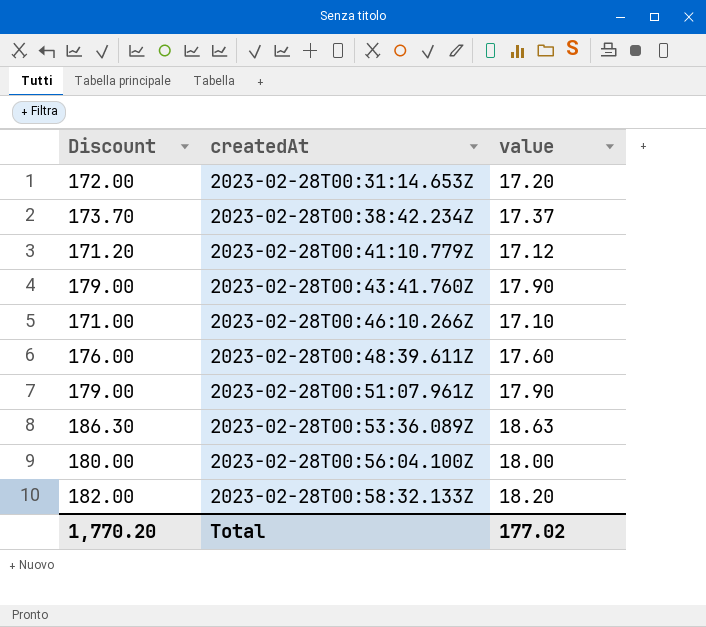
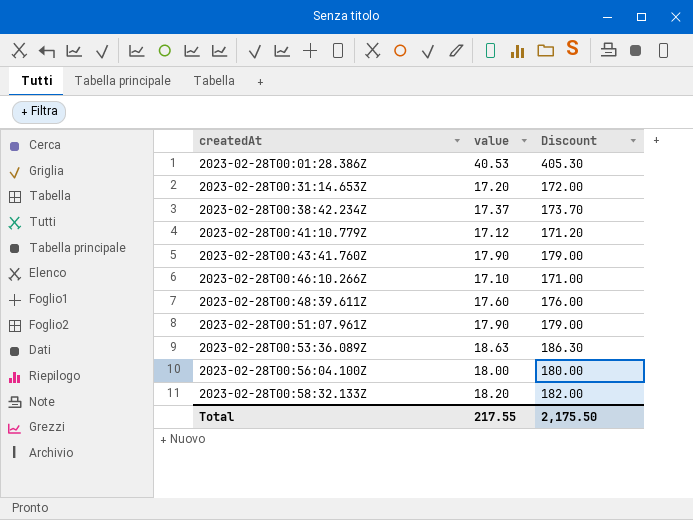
column Discount | position: 1 -> 3
row 2023-02-28T00:01:28.386Z: none -> 40.53 | 405.30
Total | value: 177.02 -> 217.55
Total | Discount: 1,770.20 -> 2,175.50

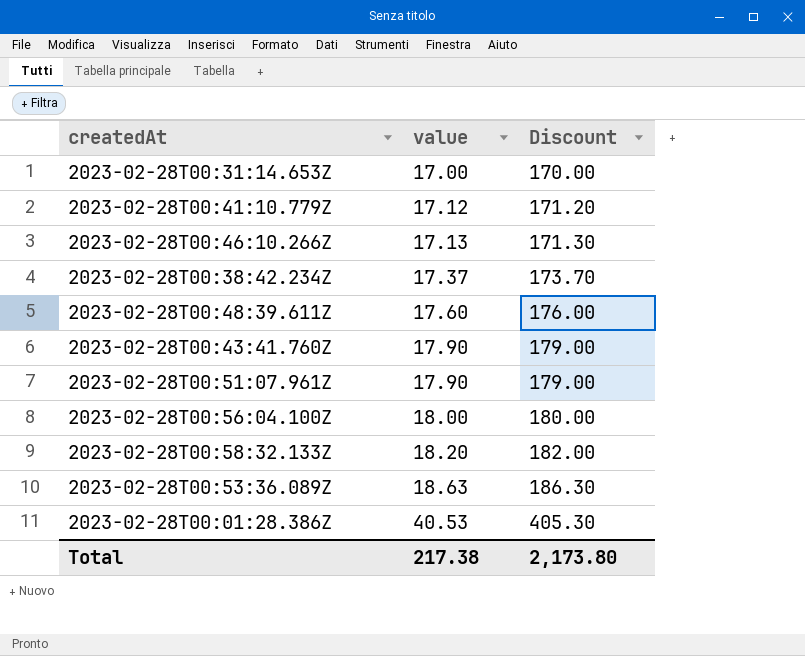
row order: createdAt ascending -> value ascending
2023-02-28T00:31:14.653Z | value: 17.20 -> 17.00
2023-02-28T00:31:14.653Z | Discount: 172.00 -> 170.00
2023-02-28T00:46:10.266Z | value: 17.10 -> 17.13
2023-02-28T00:46:10.266Z | Discount: 171.00 -> 171.30
Total | value: 217.55 -> 217.38
Total | Discount: 2,175.50 -> 2,173.80

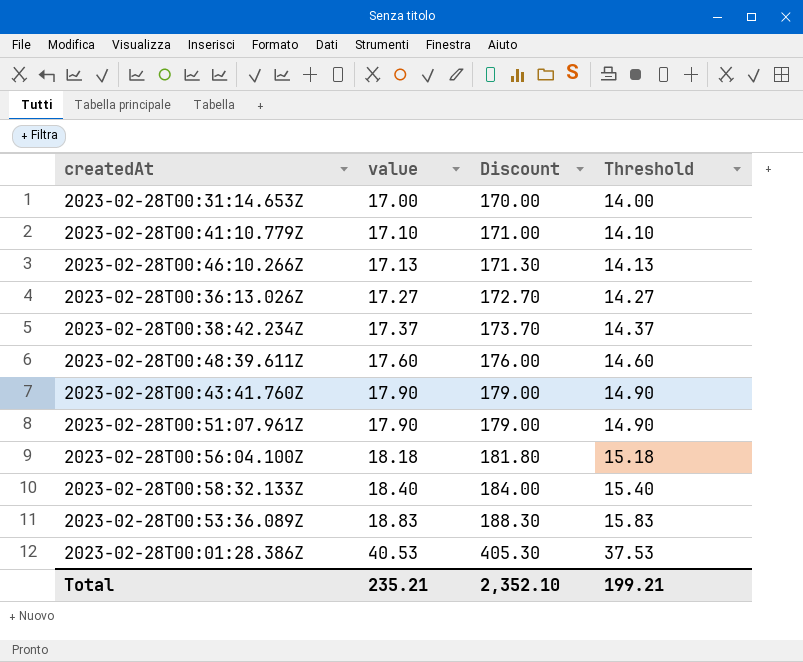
column Threshold | formula: none -> [value] - 3
2023-02-28T00:41:10.779Z | value: 17.12 -> 17.10
2023-02-28T00:41:10.779Z | Discount: 171.20 -> 171.00
row 2023-02-28T00:36:13.026Z: none -> 17.27 | 172.70 | 14.27
2023-02-28T00:56:04.100Z | value: 18.00 -> 18.18
2023-02-28T00:56:04.100Z | Discount: 180.00 -> 181.80
2023-02-28T00:58:32.133Z | value: 18.20 -> 18.40
2023-02-28T00:58:32.133Z | Discount: 182.00 -> 184.00
2023-02-28T00:53:36.089Z | value: 18.63 -> 18.83
2023-02-28T00:53:36.089Z | Discount: 186.30 -> 188.30
Total | value: 217.38 -> 235.21
Total | Discount: 2,173.80 -> 2,352.10

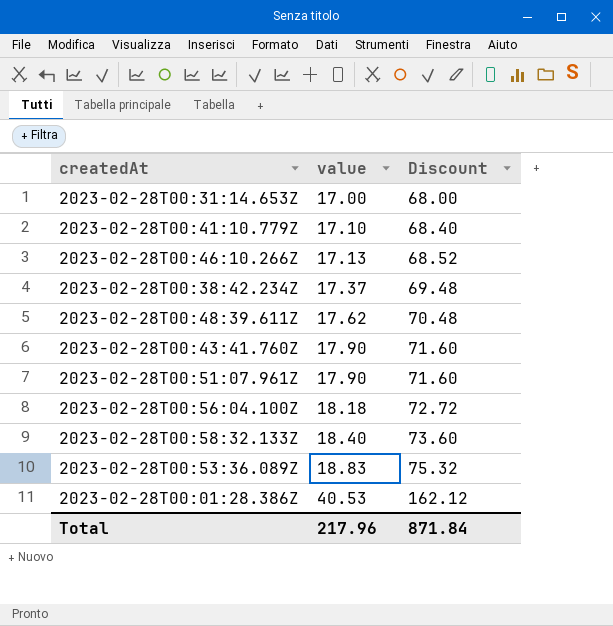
column Threshold | formula: [value] - 3 -> none
column Discount | formula: [value] * 10 -> [value] * 4
row 2023-02-28T00:36:13.026Z: 17.27 | 172.70 | 14.27 -> none
2023-02-28T00:48:39.611Z | value: 17.60 -> 17.62
Total | value: 235.21 -> 217.96
Total | Discount: 2,352.10 -> 871.84

